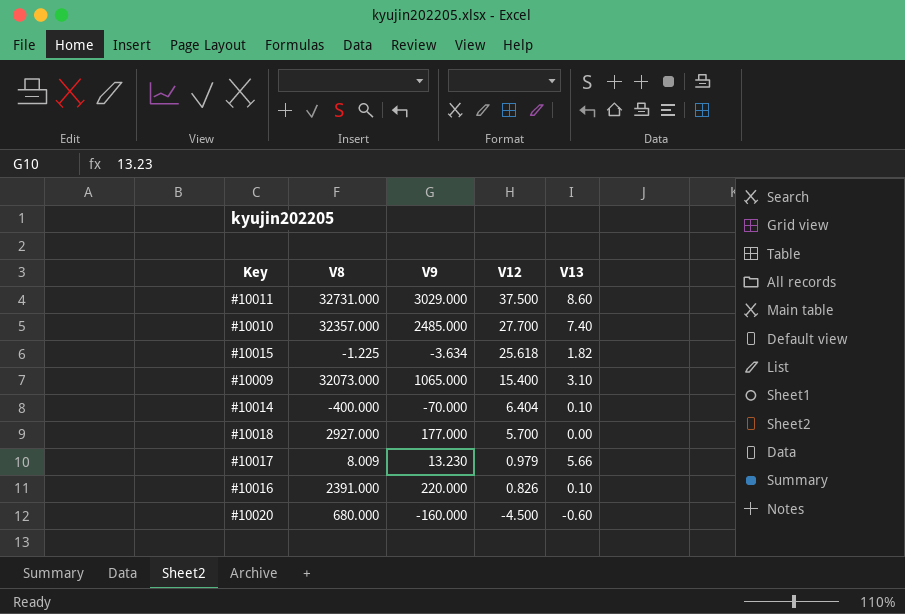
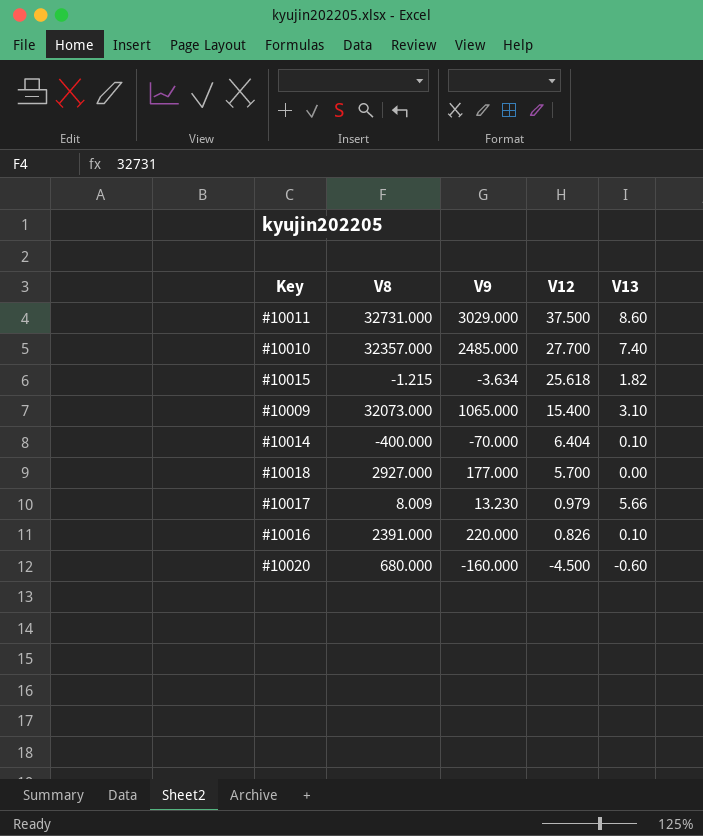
#10015 | V8: -1.225 -> -1.215

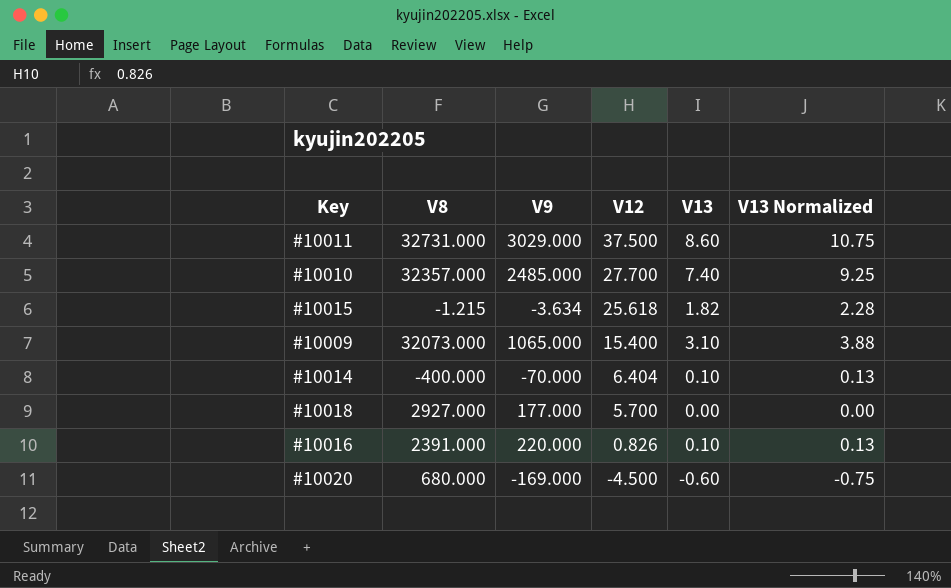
column V13 Normalized | formula: none -> [V13] * 1.25
row #10017: 8.009 | 13.230 | 0.979 | 5.66 -> none
#10020 | V9: -160.000 -> -169.000

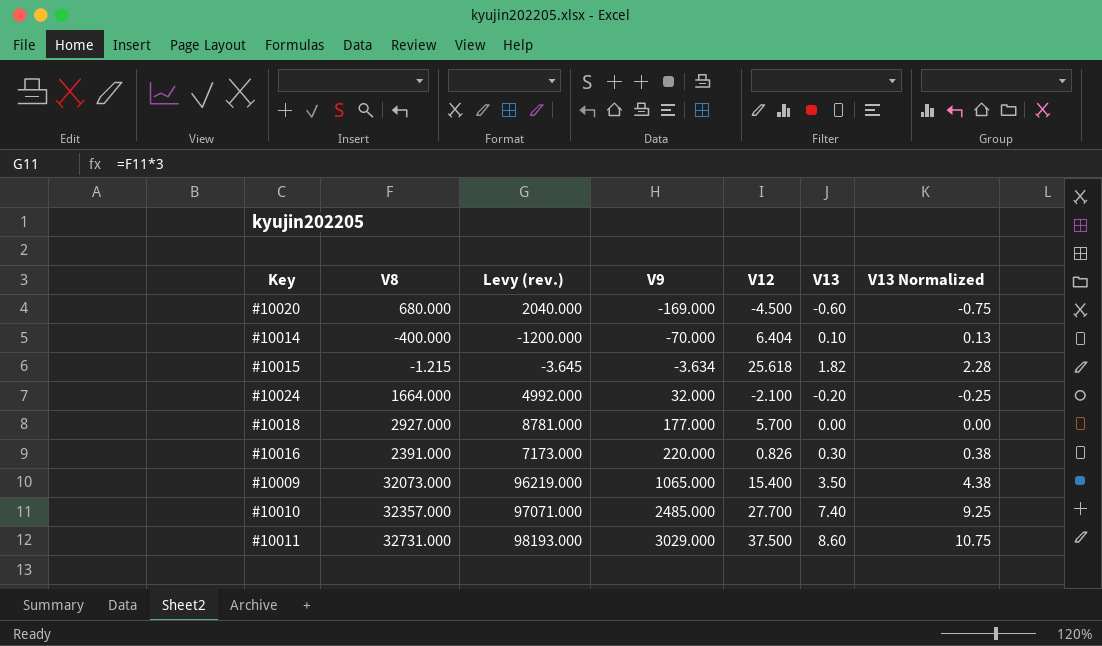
row order: V12 descending -> V9 ascending
column Levy (rev.) | formula: none -> [V8] * 3
row #10024: none -> 1664.000 | 4992.000 | 32.000 | -2.100 | -0.20 | -0.25
#10016 | V13: 0.10 -> 0.30
#10016 | V13 Normalized: 0.13 -> 0.38
#10009 | V13: 3.10 -> 3.50
#10009 | V13 Normalized: 3.88 -> 4.38

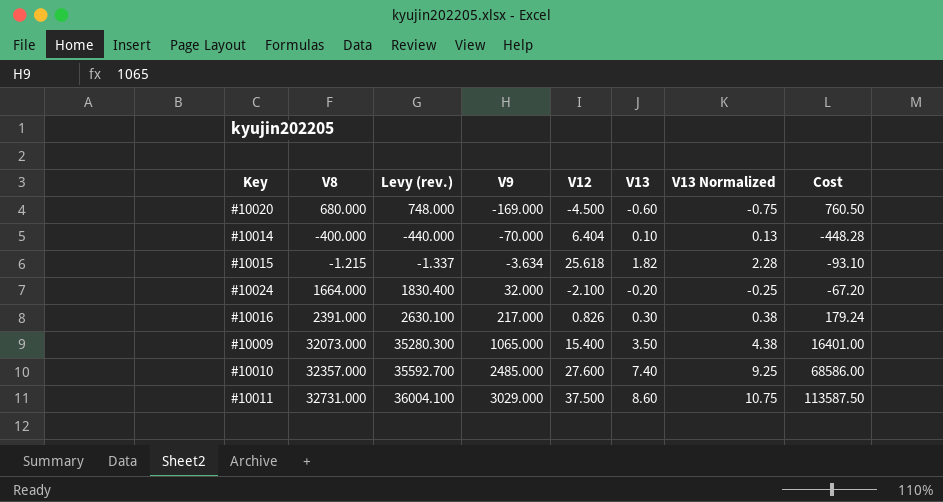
column Levy (rev.) | formula: [V8] * 3 -> [V8] * 1.1
column Cost | formula: none -> [V9] * [V12]
row #10018: 2927.000 | 8781.000 | 177.000 | 5.700 | 0.00 | 0.00 -> none
#10016 | V9: 220.000 -> 217.000
#10010 | V12: 27.700 -> 27.600

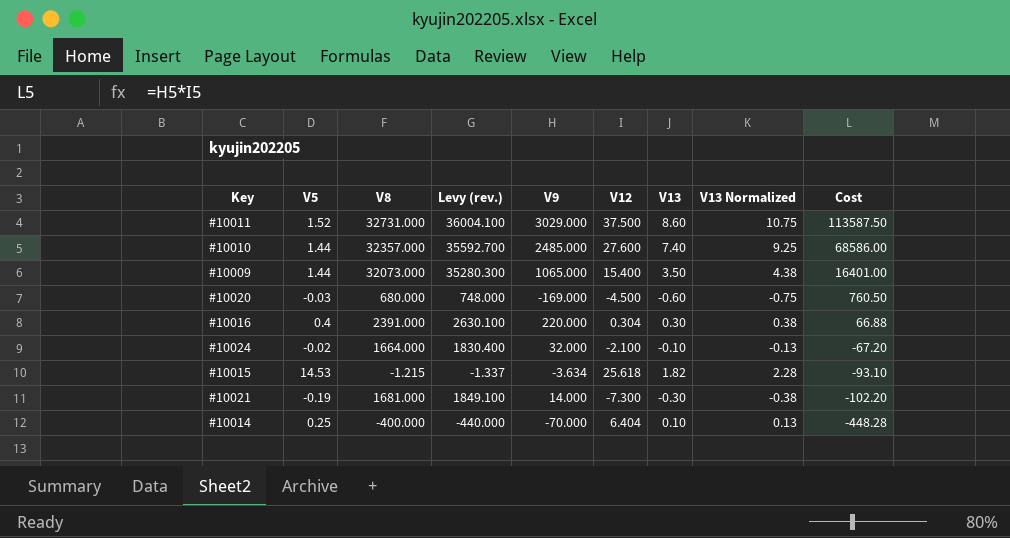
row order: V9 ascending -> Cost descending
column V5 | position: none -> 2
#10016 | V9: 217.000 -> 220.000
#10016 | V12: 0.826 -> 0.304
#10016 | Cost: 179.24 -> 66.88
#10024 | V13: -0.20 -> -0.10
#10024 | V13 Normalized: -0.25 -> -0.13
row #10021: none -> -0.19 | 1681.000 | 1849.100 | 14.000 | -7.300 | -0.30 | -0.38 | -102.20

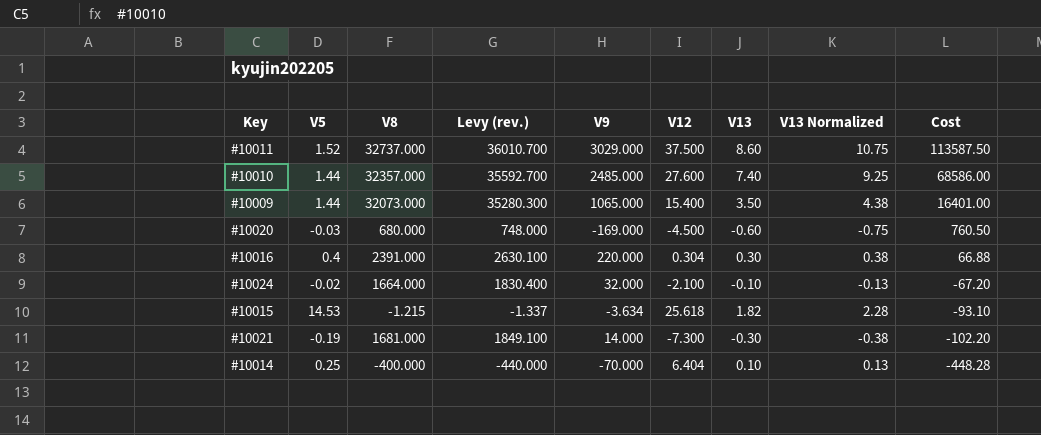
#10011 | V8: 32731.000 -> 32737.000
#10011 | Levy (rev.): 36004.100 -> 36010.700

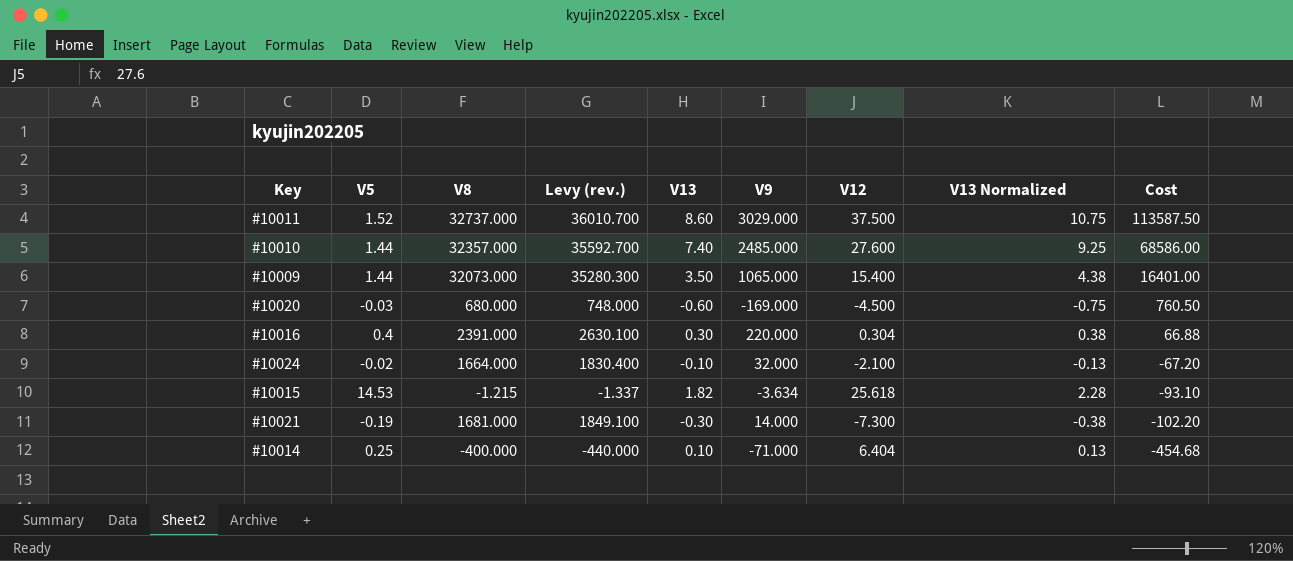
column V13 | position: 7 -> 5
#10014 | V9: -70.000 -> -71.000
#10014 | Cost: -448.28 -> -454.68

